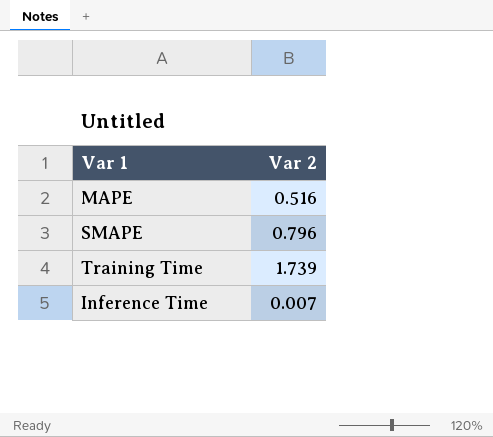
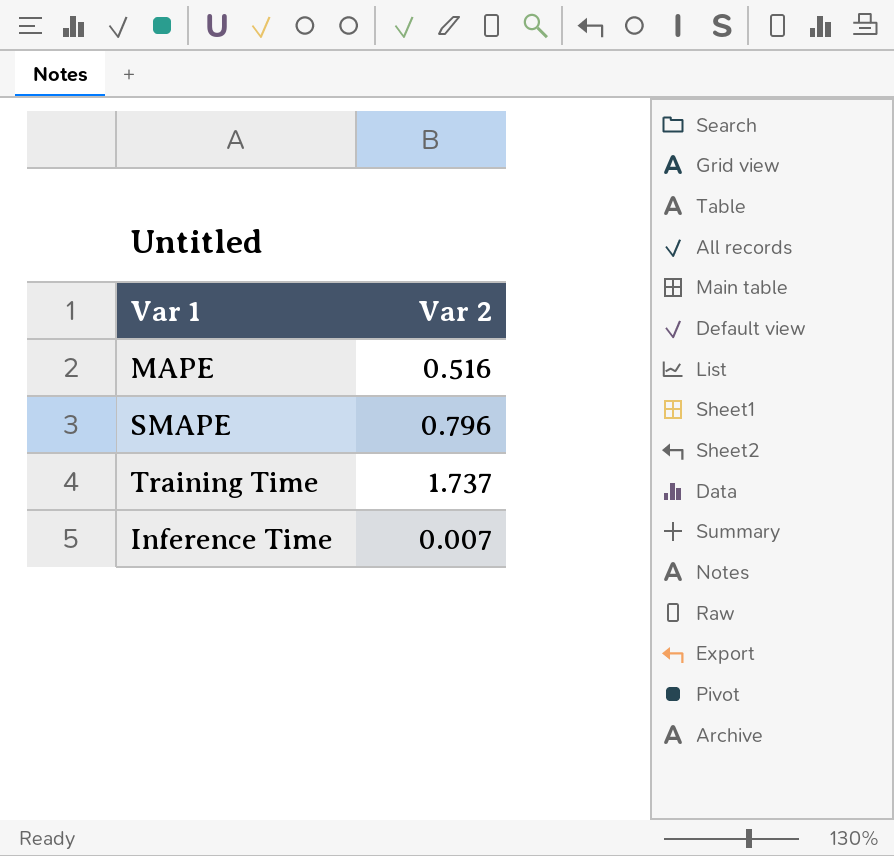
Training Time | Var 2: 1.739 -> 1.737

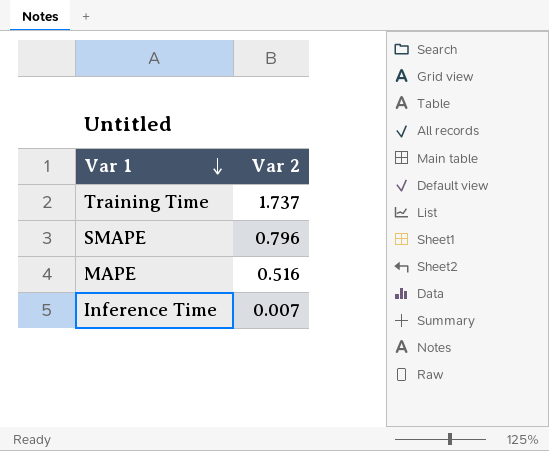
row order: none -> Var 1 descending

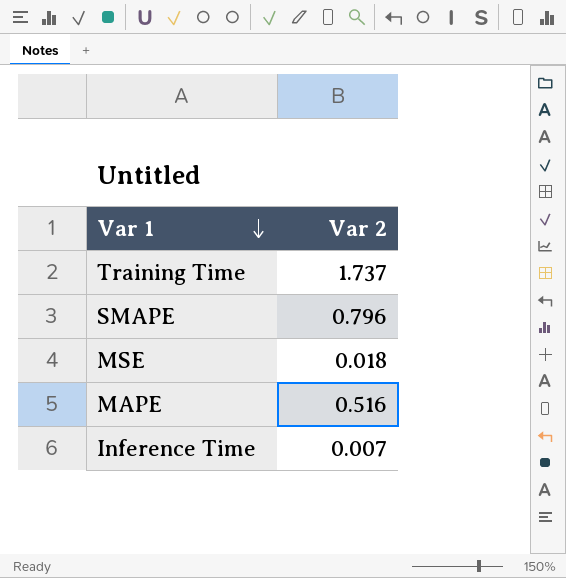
row MSE: none -> 0.018

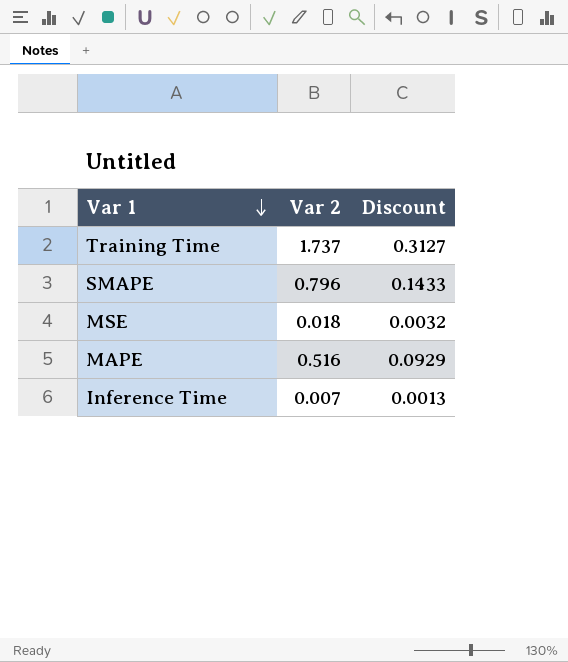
column Discount | formula: none -> [Var 2] * 0.18

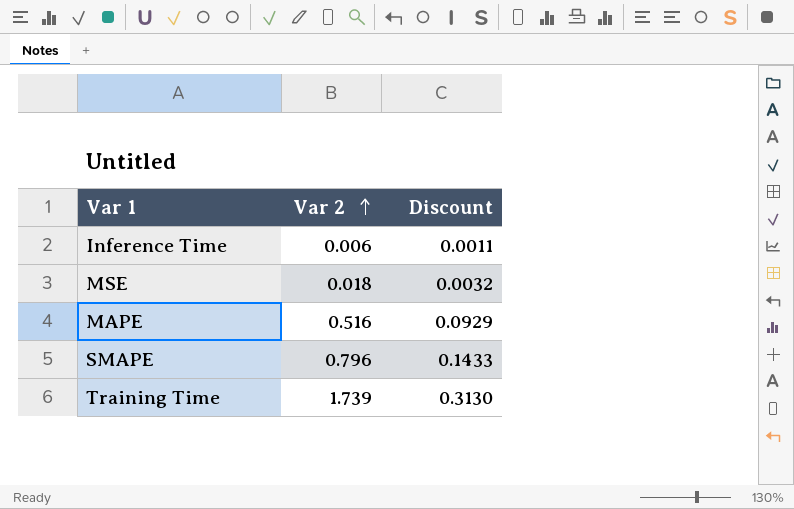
row order: Var 1 descending -> Var 2 ascending
Inference Time | Var 2: 0.007 -> 0.006
Inference Time | Discount: 0.0013 -> 0.0011
Training Time | Var 2: 1.737 -> 1.739
Training Time | Discount: 0.3127 -> 0.3130

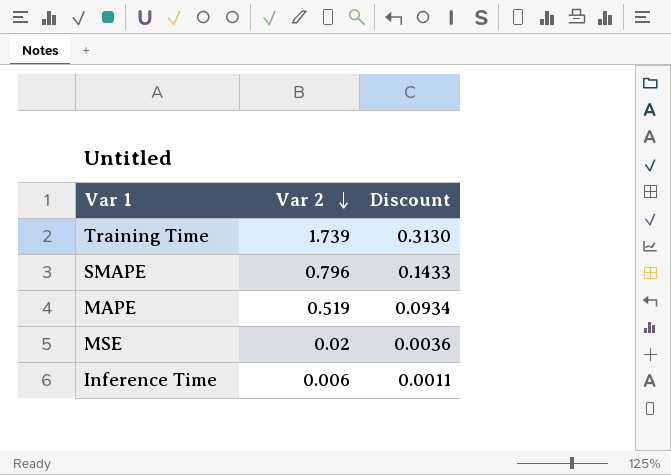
row order: Var 2 ascending -> Var 2 descending
MAPE | Var 2: 0.516 -> 0.519
MAPE | Discount: 0.0929 -> 0.0934
MSE | Var 2: 0.018 -> 0.02
MSE | Discount: 0.0032 -> 0.0036

